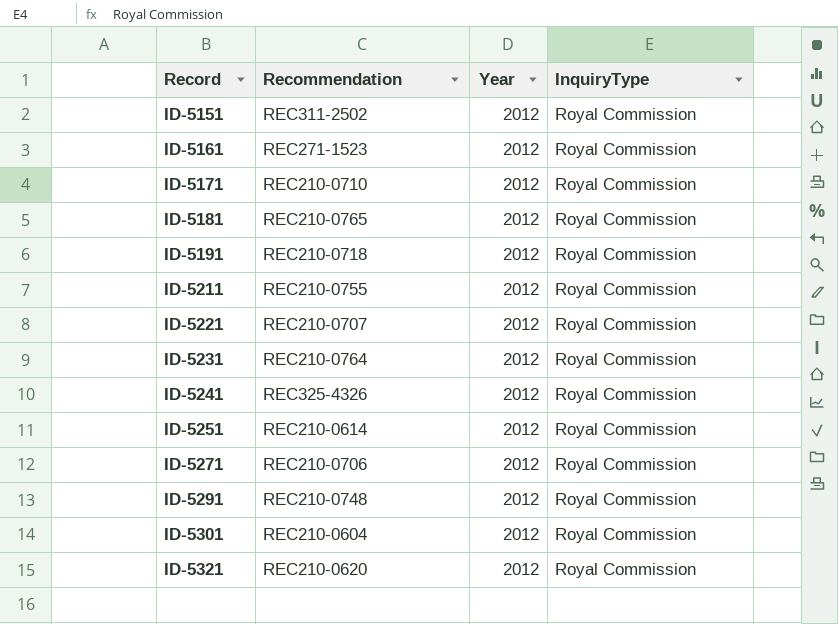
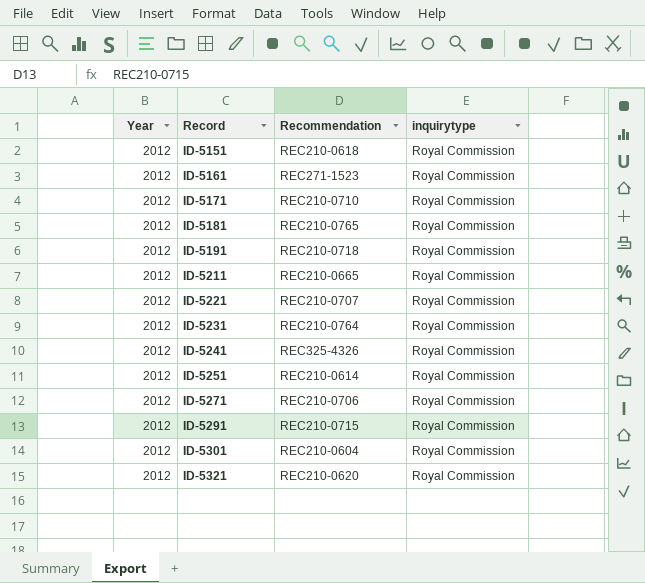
column Year | position: 3 -> 1
column name: InquiryType -> inquirytype
ID-5151 | Recommendation: REC311-2502 -> REC210-0618
ID-5211 | Recommendation: REC210-0755 -> REC210-0665
ID-5291 | Recommendation: REC210-0748 -> REC210-0715

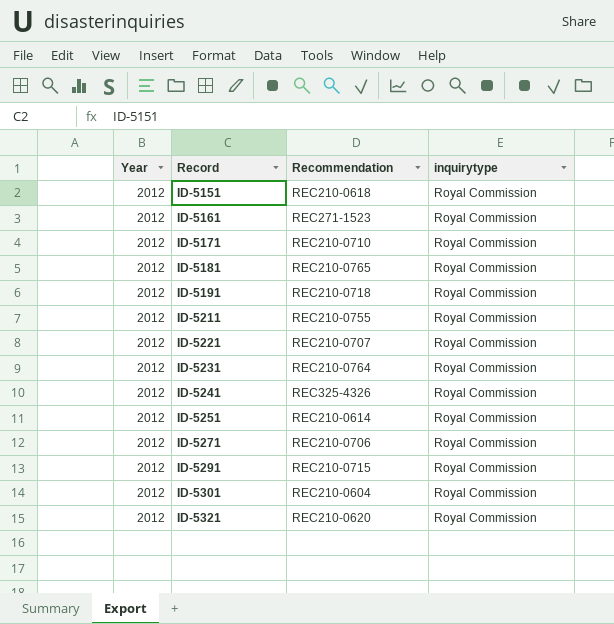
ID-5211 | Recommendation: REC210-0665 -> REC210-0755

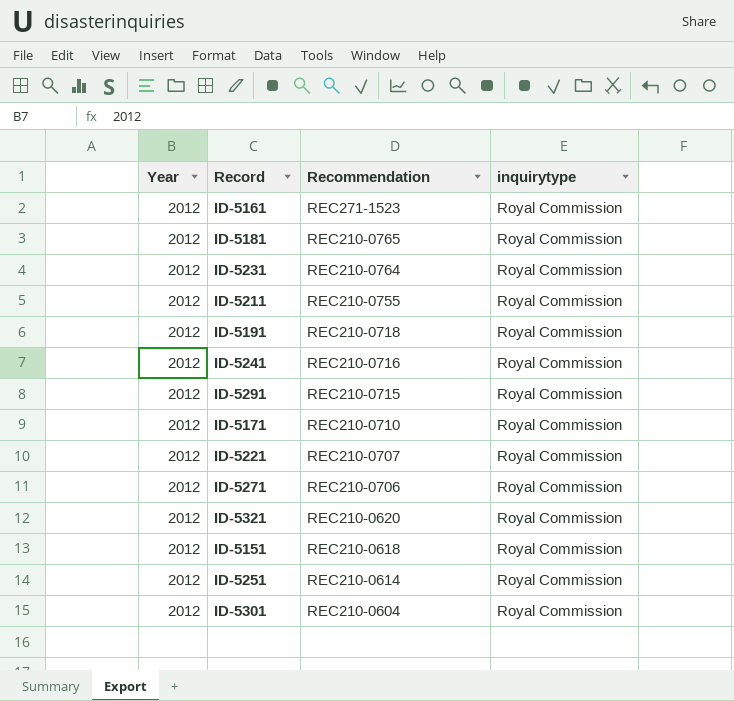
row order: Record ascending -> Recommendation descending
ID-5241 | Recommendation: REC325-4326 -> REC210-0716

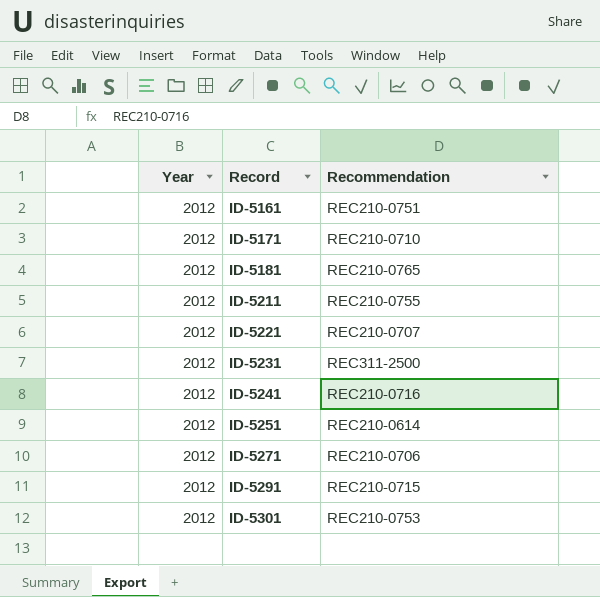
row order: Recommendation descending -> Record ascending
column inquirytype | position: 4 -> none
row ID-5191: 2012 | REC210-0718 | Royal Commission -> none
row ID-5321: 2012 | REC210-0620 | Royal Commission -> none
row ID-5151: 2012 | REC210-0618 | Royal Commission -> none
ID-5161 | Recommendation: REC271-1523 -> REC210-0751
ID-5231 | Recommendation: REC210-0764 -> REC311-2500
ID-5301 | Recommendation: REC210-0604 -> REC210-0753

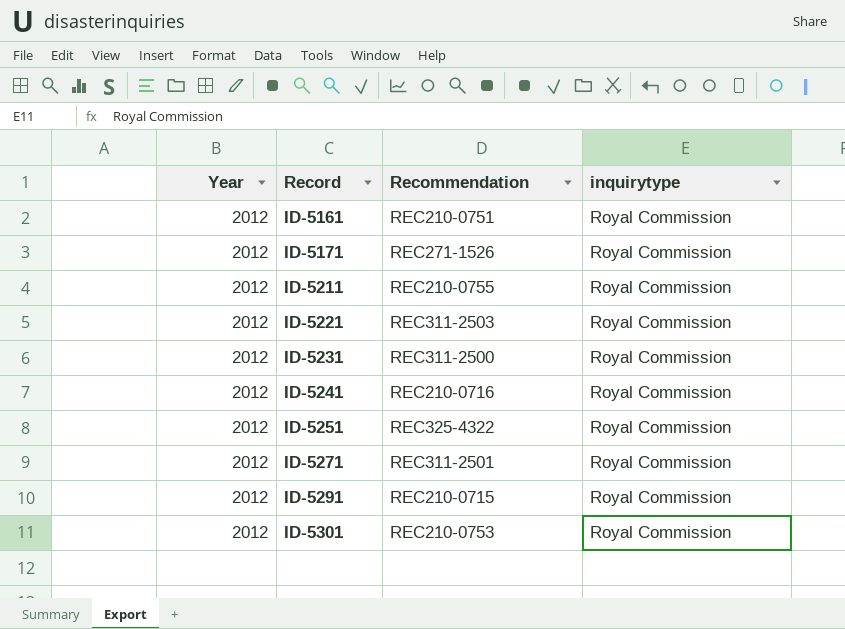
column inquirytype | position: none -> 4
row ID-5181: 2012 | REC210-0765 -> none
ID-5171 | Recommendation: REC210-0710 -> REC271-1526
ID-5221 | Recommendation: REC210-0707 -> REC311-2503
ID-5251 | Recommendation: REC210-0614 -> REC325-4322
ID-5271 | Recommendation: REC210-0706 -> REC311-2501

